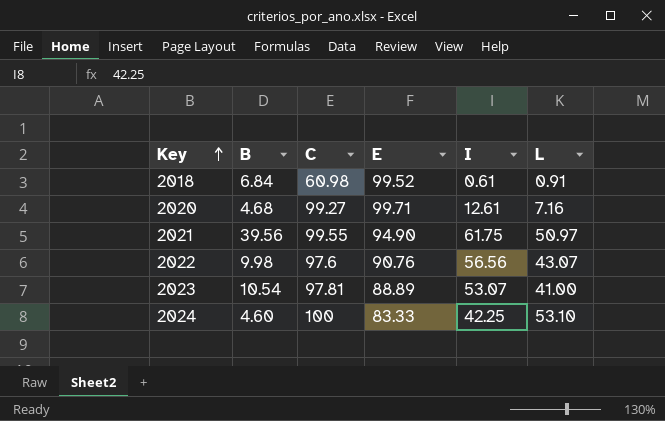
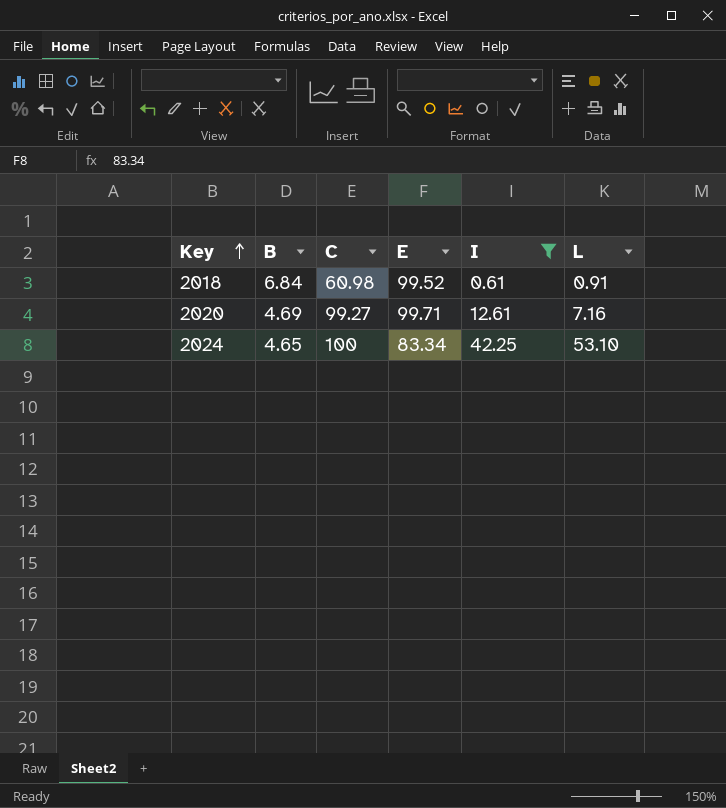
filter: none -> I <= 42.25
2020 | B: 4.68 -> 4.69
2024 | B: 4.60 -> 4.65
2024 | E: 83.33 -> 83.34

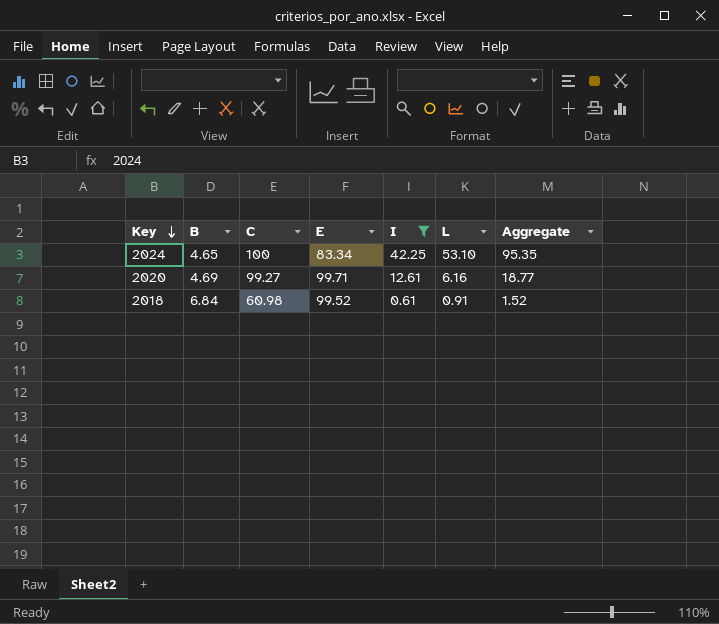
row order: Key ascending -> Key descending
column Aggregate | formula: none -> [I] + [L]
2020 | L: 7.16 -> 6.16

